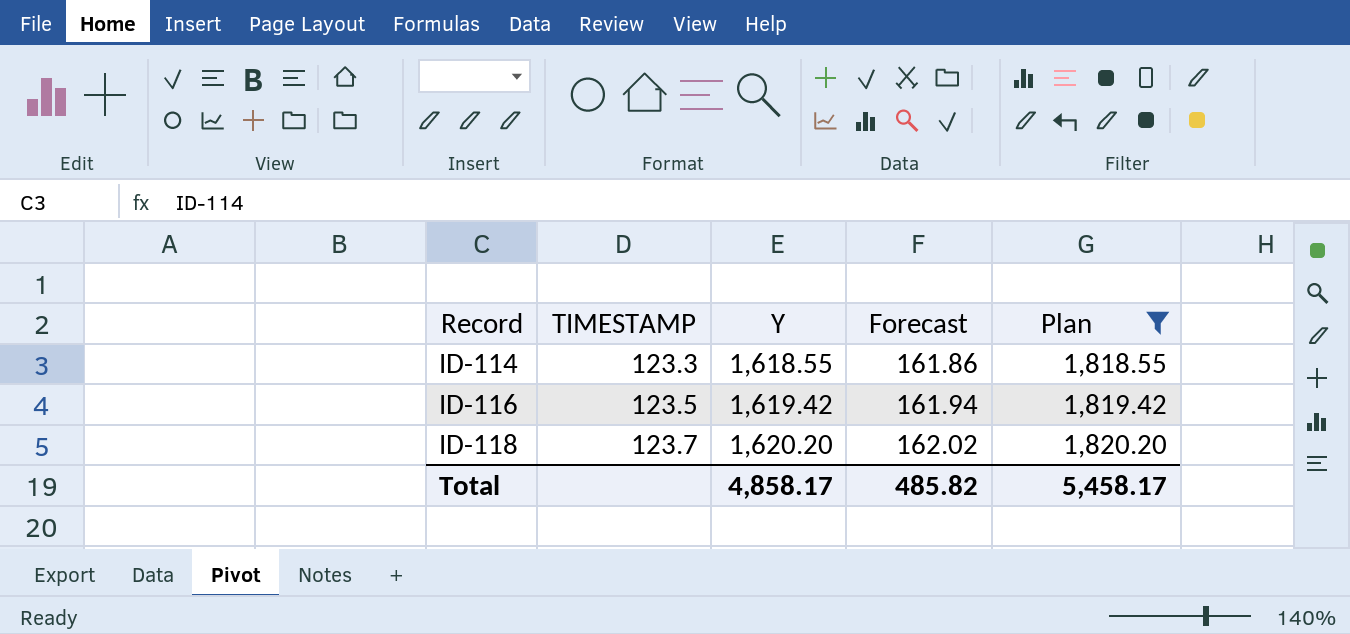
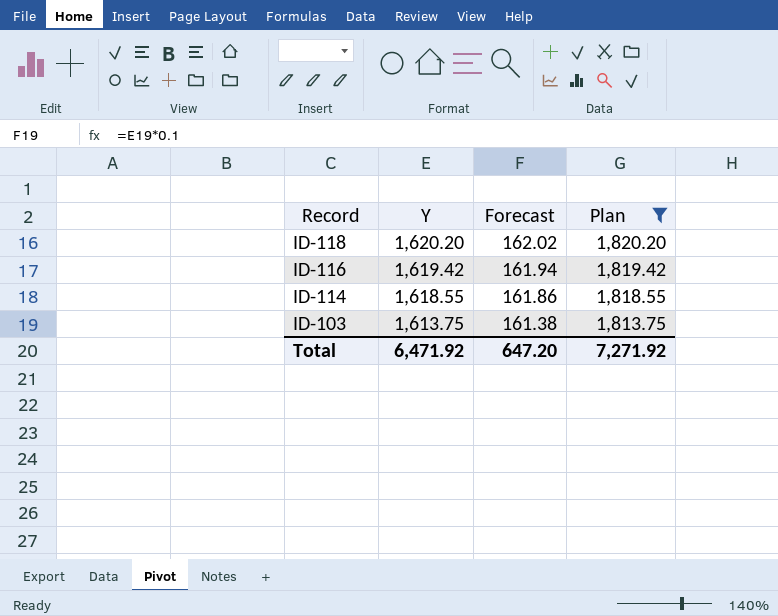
row order: Record ascending -> Record descending
column TIMESTAMP | position: 2 -> none
row ID-103: none -> 1,613.75 | 161.38 | 1,813.75
Total | Y: 4,858.17 -> 6,471.92
Total | Forecast: 485.82 -> 647.20
Total | Plan: 5,458.17 -> 7,271.92

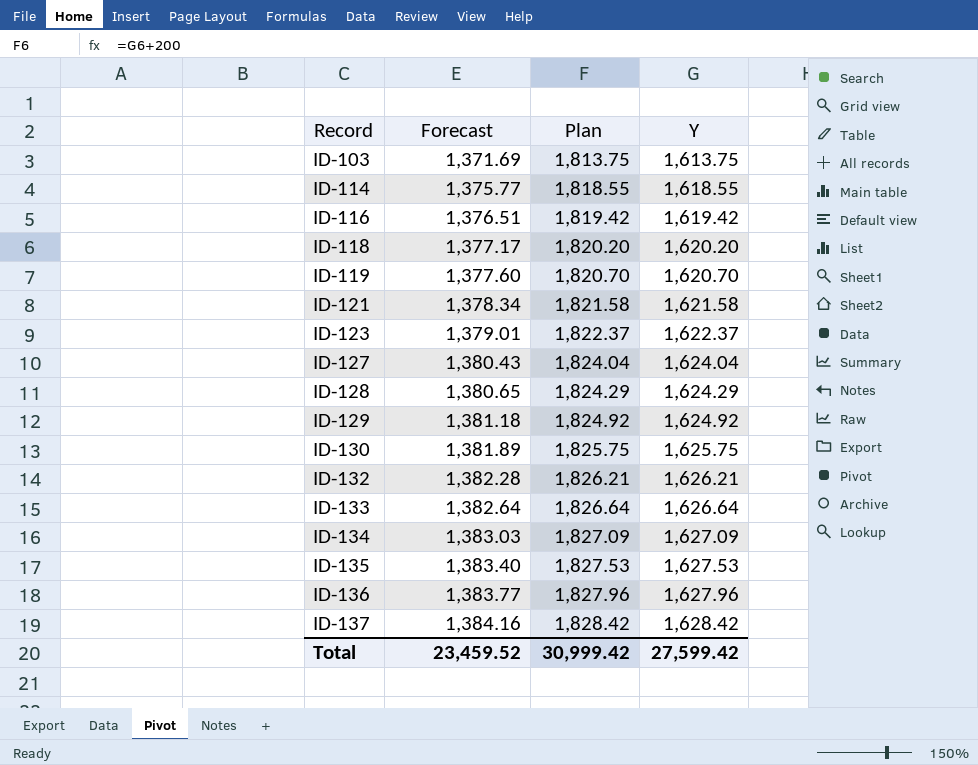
filter: Plan <= 1,820.20 -> none
row order: Record descending -> Record ascending
column Forecast | formula: [Y] * 0.1 -> [Y] * 0.85
column Y | position: 2 -> 4
Total | Forecast: 647.20 -> 23,459.52
Total | Plan: 7,271.92 -> 30,999.42
Total | Y: 6,471.92 -> 27,599.42

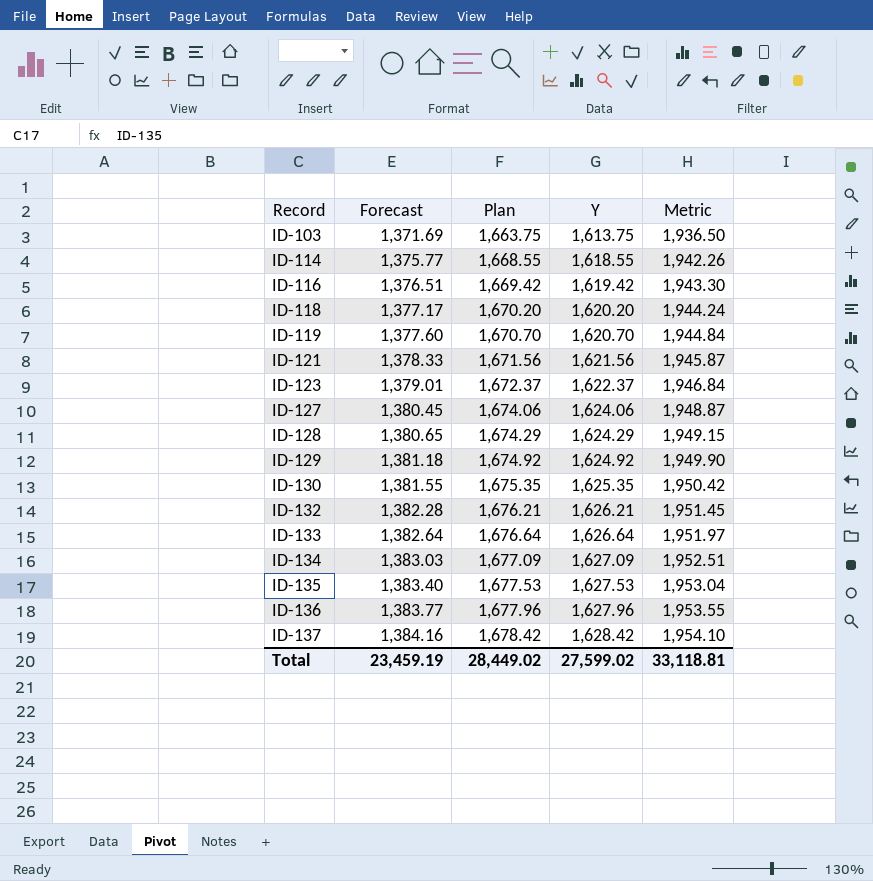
column Plan | formula: [Y] + 200 -> [Y] + 50
column Metric | formula: none -> [Y] * 1.2
ID-121 | Forecast: 1,378.34 -> 1,378.33
ID-121 | Y: 1,621.58 -> 1,621.56
ID-127 | Forecast: 1,380.43 -> 1,380.45
ID-127 | Y: 1,624.04 -> 1,624.06
ID-130 | Forecast: 1,381.89 -> 1,381.55
ID-130 | Y: 1,625.75 -> 1,625.35
Total | Forecast: 23,459.52 -> 23,459.19
Total | Plan: 30,999.42 -> 28,449.02
Total | Y: 27,599.42 -> 27,599.02

